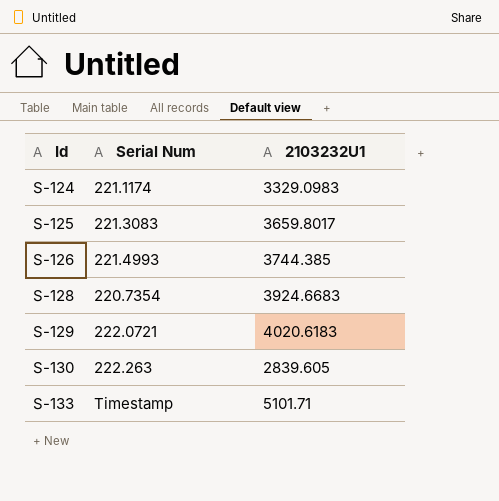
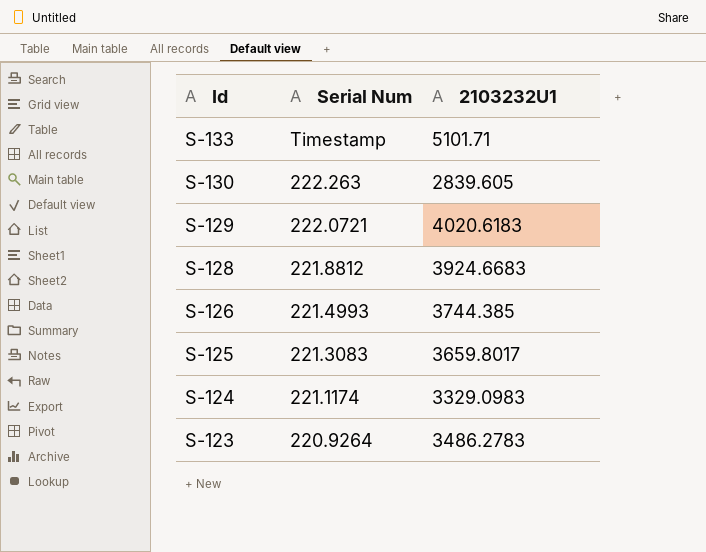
row order: Id ascending -> Id descending
S-128 | Serial Num: 220.7354 -> 221.8812
row S-123: none -> 220.9264 | 3486.2783

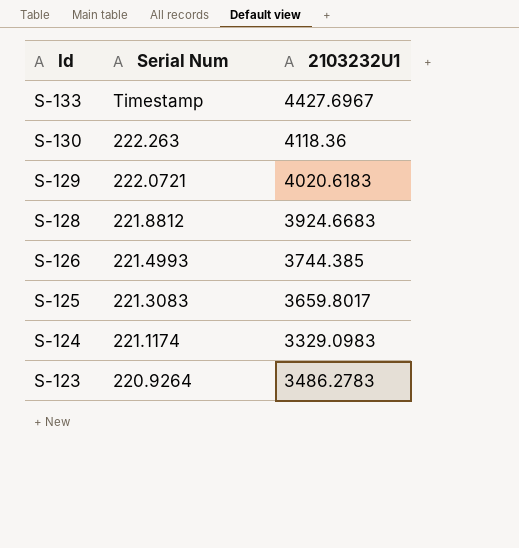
S-133 | 2103232U1: 5101.71 -> 4427.6967
S-130 | 2103232U1: 2839.605 -> 4118.36

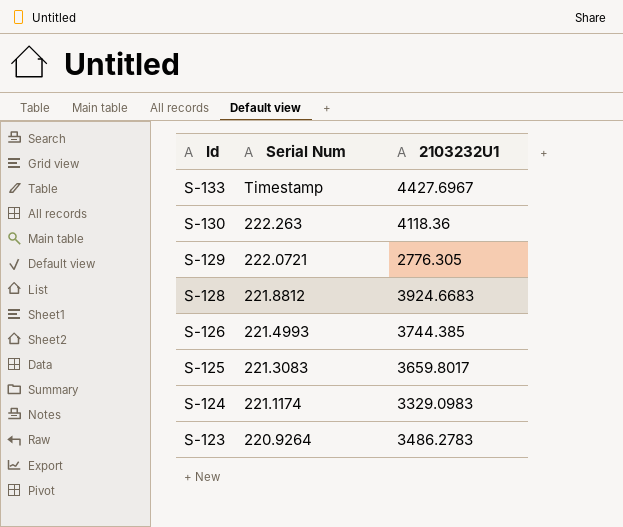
S-129 | 2103232U1: 4020.6183 -> 2776.305

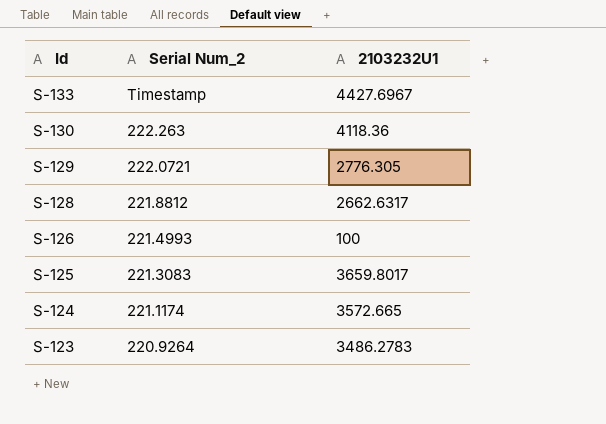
column name: Serial Num -> Serial Num_2
S-128 | 2103232U1: 3924.6683 -> 2662.6317
S-126 | 2103232U1: 3744.385 -> 100
S-124 | 2103232U1: 3329.0983 -> 3572.665

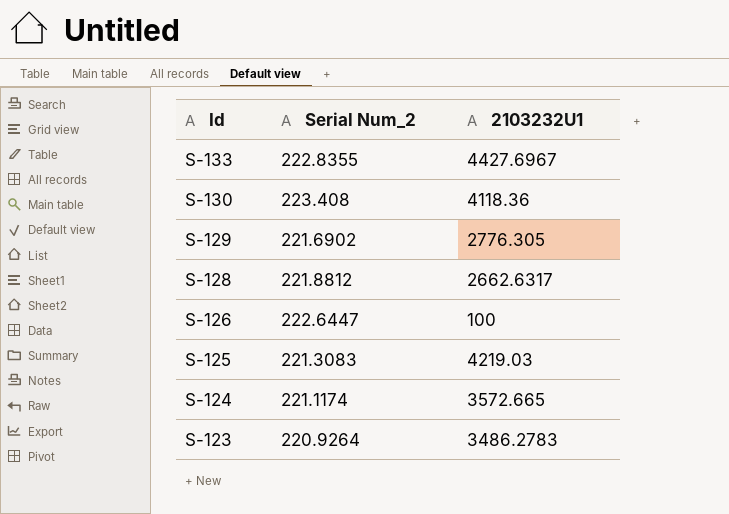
S-133 | Serial Num_2: Timestamp -> 222.8355
S-130 | Serial Num_2: 222.263 -> 223.408
S-129 | Serial Num_2: 222.0721 -> 221.6902
S-126 | Serial Num_2: 221.4993 -> 222.6447
S-125 | 2103232U1: 3659.8017 -> 4219.03

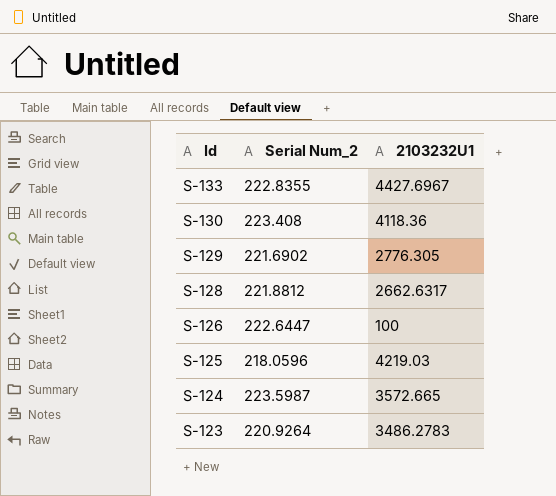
S-125 | Serial Num_2: 221.3083 -> 218.0596
S-124 | Serial Num_2: 221.1174 -> 223.5987

